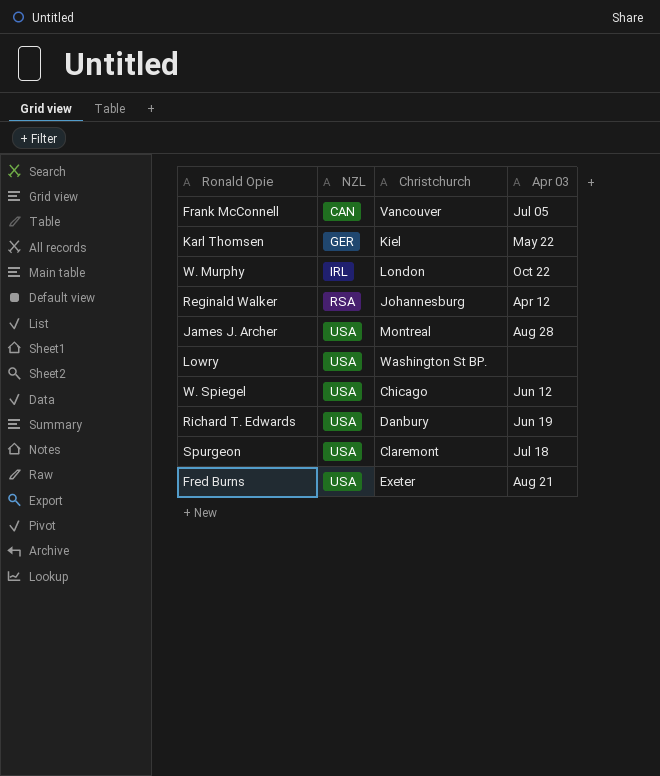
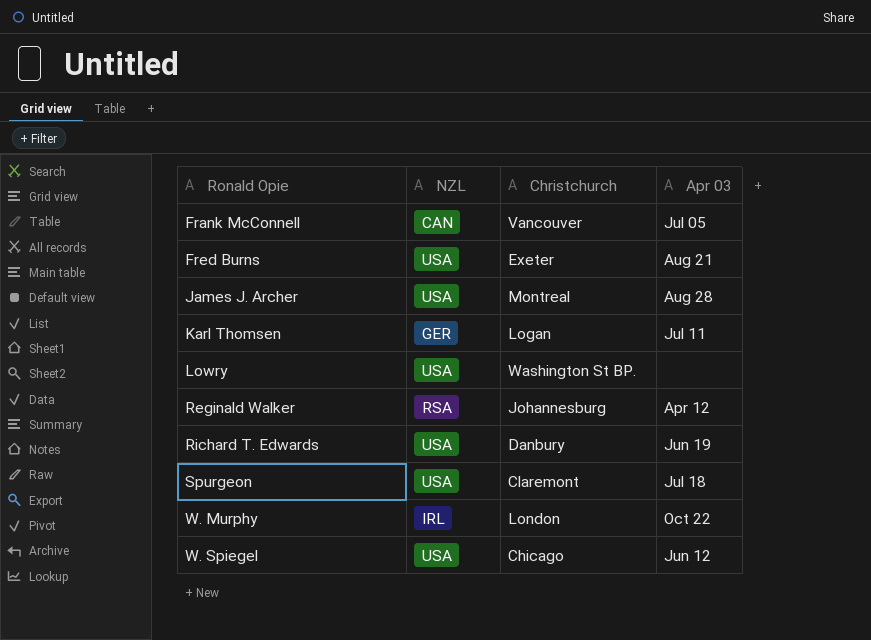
row order: NZL ascending -> Ronald Opie ascending
Karl Thomsen | Christchurch: Kiel -> Logan
Karl Thomsen | Apr 03: May 22 -> Jul 11

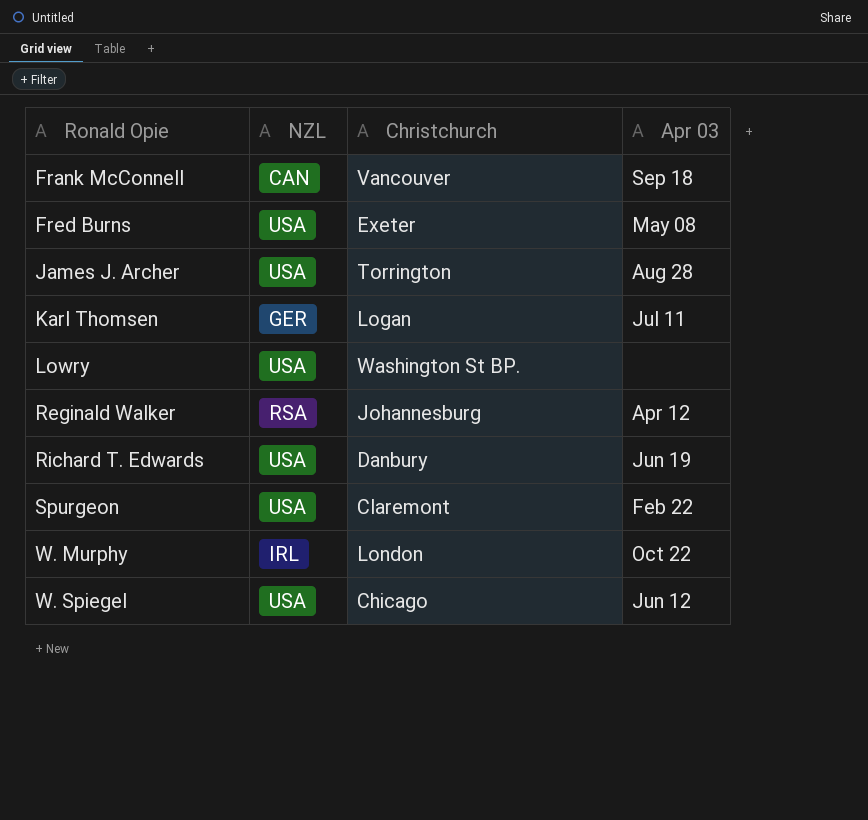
Frank McConnell | Apr 03: Jul 05 -> Sep 18
Fred Burns | Apr 03: Aug 21 -> May 08
James J. Archer | Christchurch: Montreal -> Torrington
Spurgeon | Apr 03: Jul 18 -> Feb 22

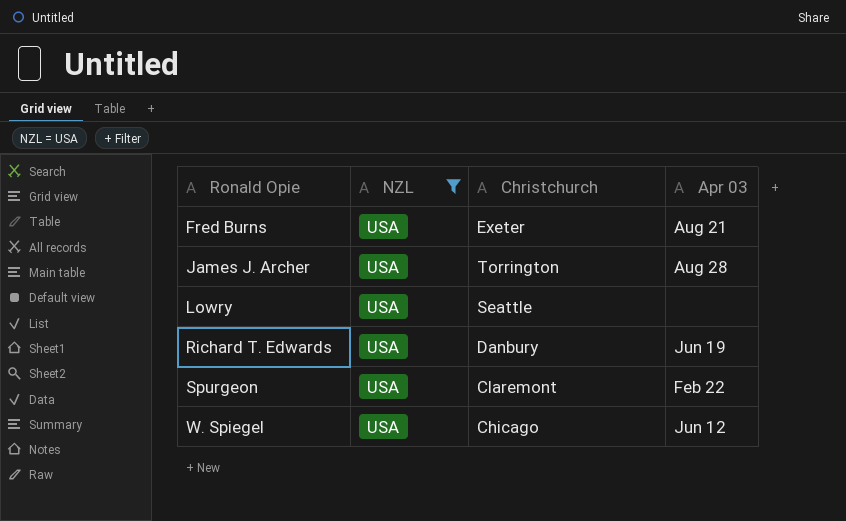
filter: none -> NZL = USA
Fred Burns | Apr 03: May 08 -> Aug 21
Lowry | Christchurch: Washington St BP. -> Seattle

